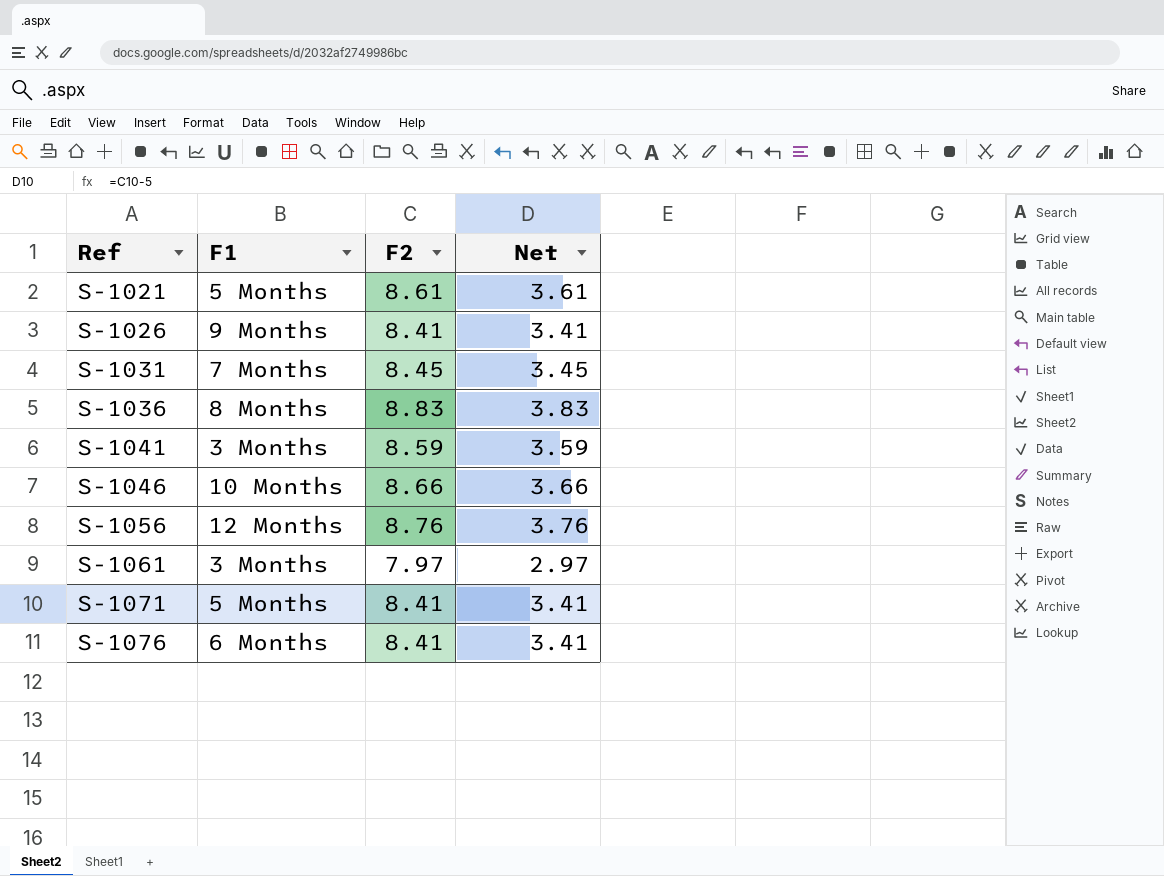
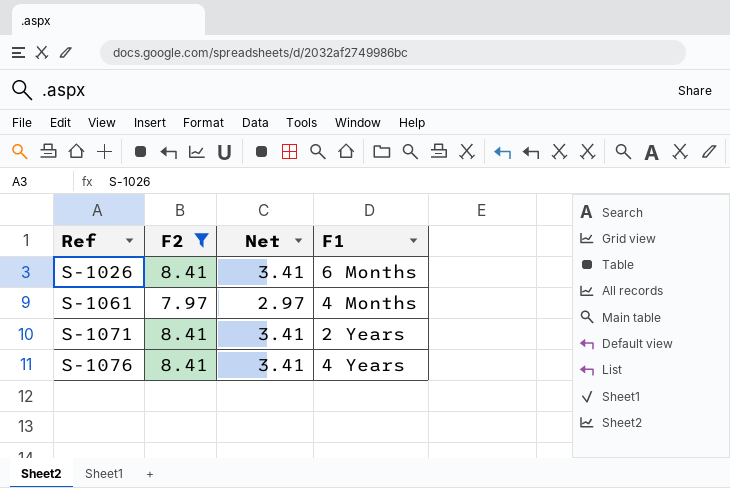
filter: none -> F2 <= 8.41
column F1 | position: 2 -> 4
S-1026 | F1: 9 Months -> 6 Months
S-1061 | F1: 3 Months -> 4 Months
S-1071 | F1: 5 Months -> 2 Years
S-1076 | F1: 6 Months -> 4 Years

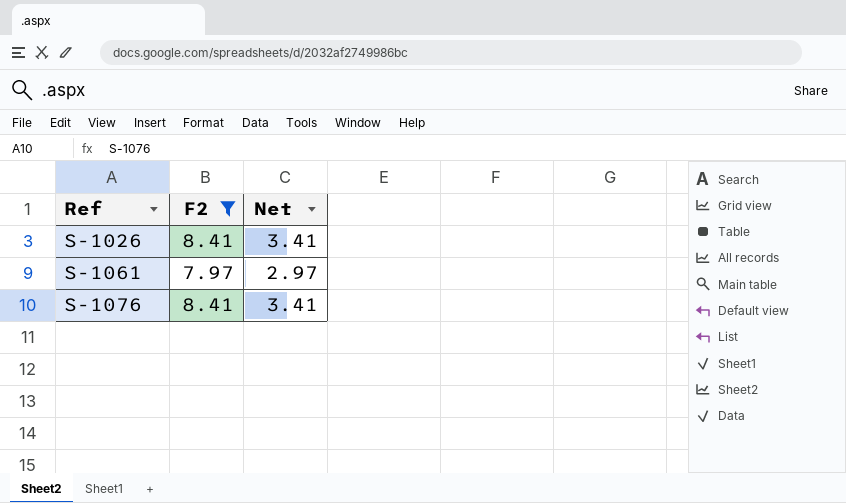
column F1 | position: 4 -> none
row S-1071: 8.41 | 3.41 | 2 Years -> none

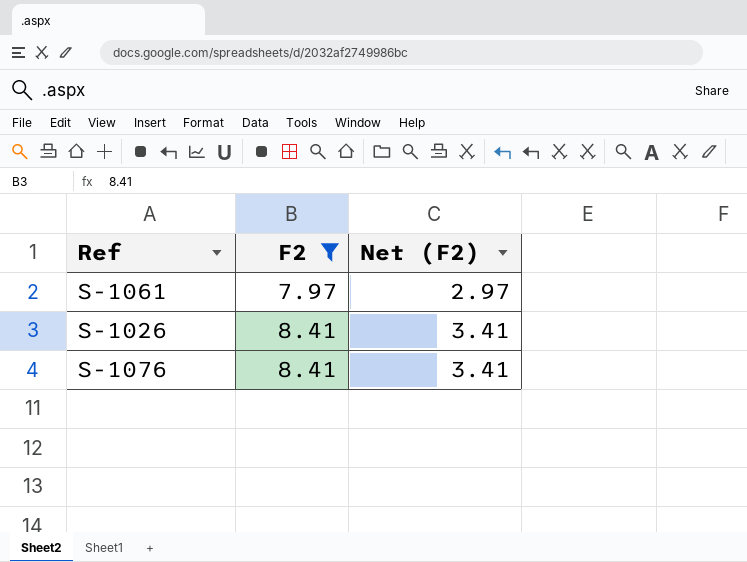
row order: Ref ascending -> F2 ascending
column name: Net -> Net (F2)

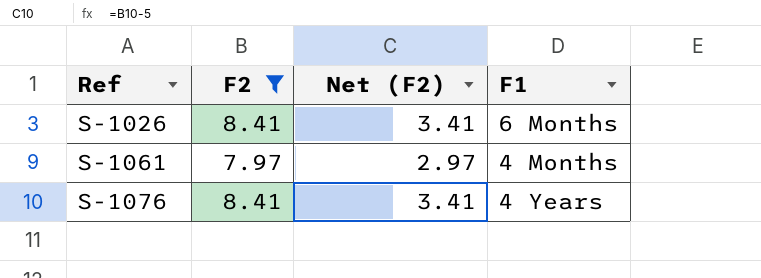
row order: F2 ascending -> Ref ascending
column F1 | position: none -> 4

